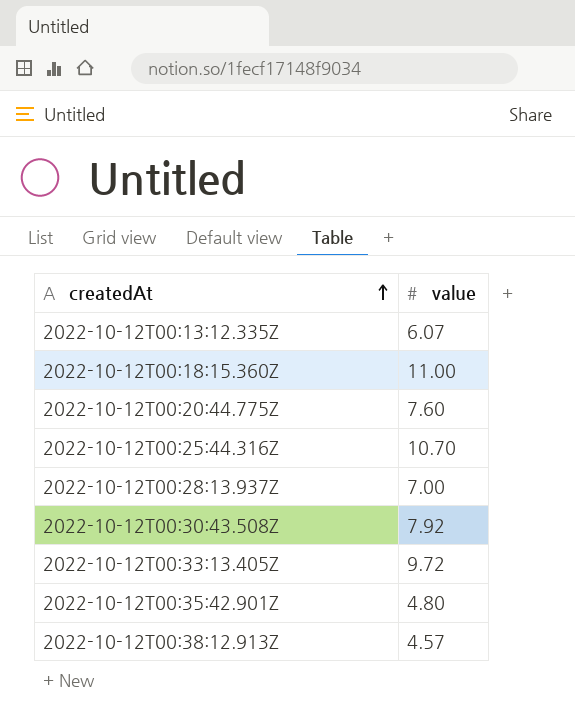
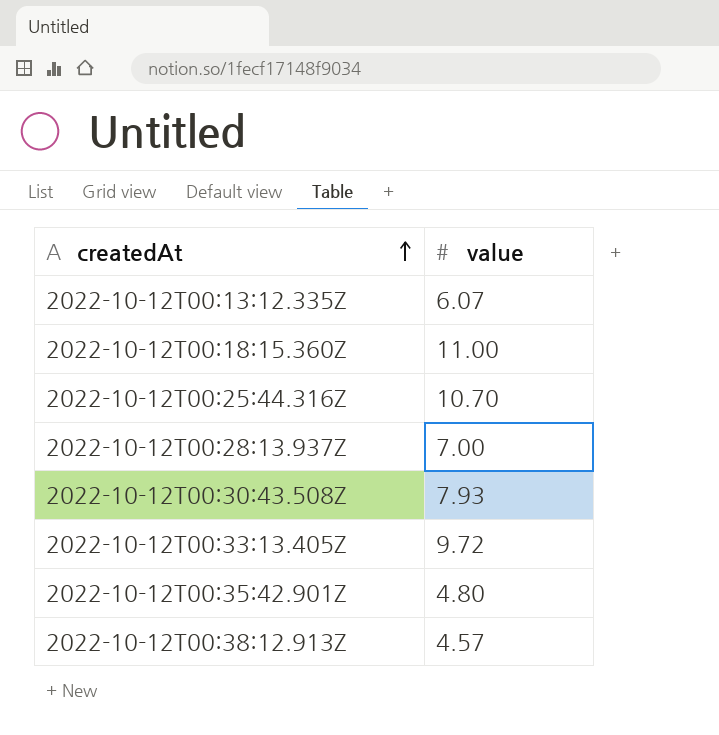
row 2022-10-12T00:20:44.775Z: 7.60 -> none
2022-10-12T00:30:43.508Z | value: 7.92 -> 7.93

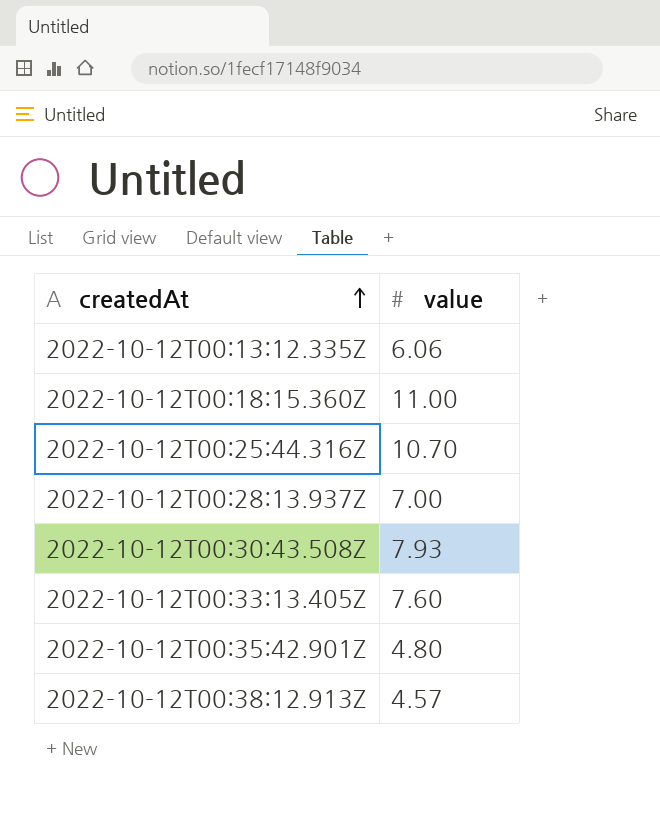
2022-10-12T00:13:12.335Z | value: 6.07 -> 6.06
2022-10-12T00:33:13.405Z | value: 9.72 -> 7.60

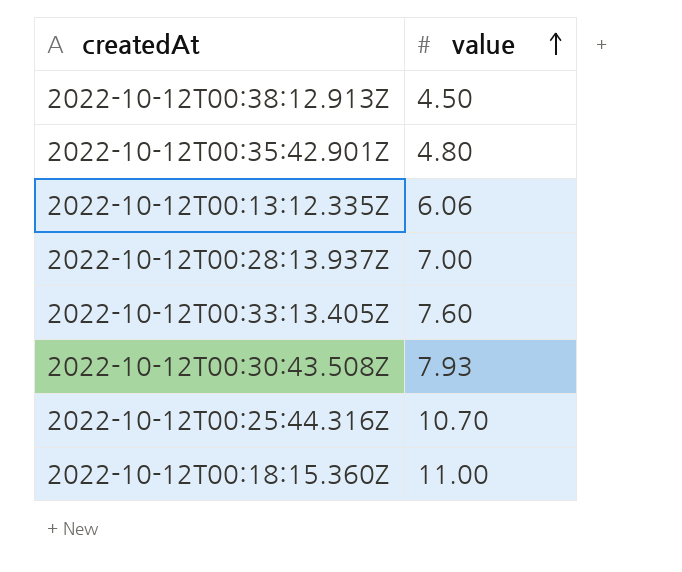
row order: createdAt ascending -> value ascending
2022-10-12T00:38:12.913Z | value: 4.57 -> 4.50

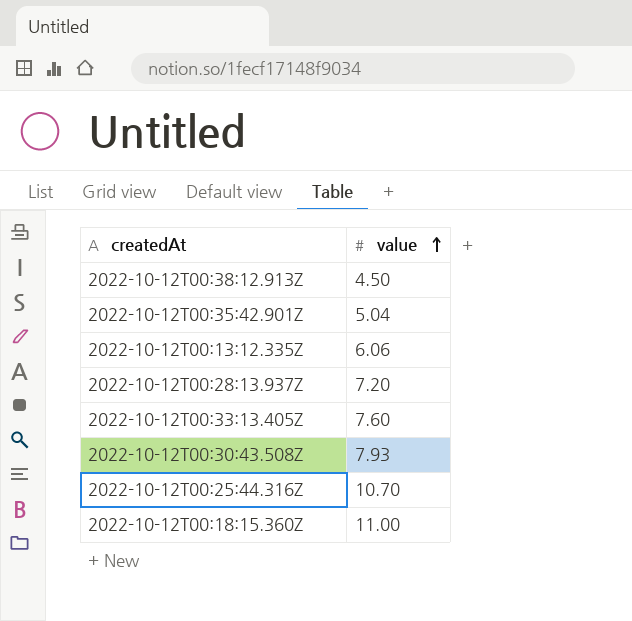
2022-10-12T00:35:42.901Z | value: 4.80 -> 5.04
2022-10-12T00:28:13.937Z | value: 7.00 -> 7.20

